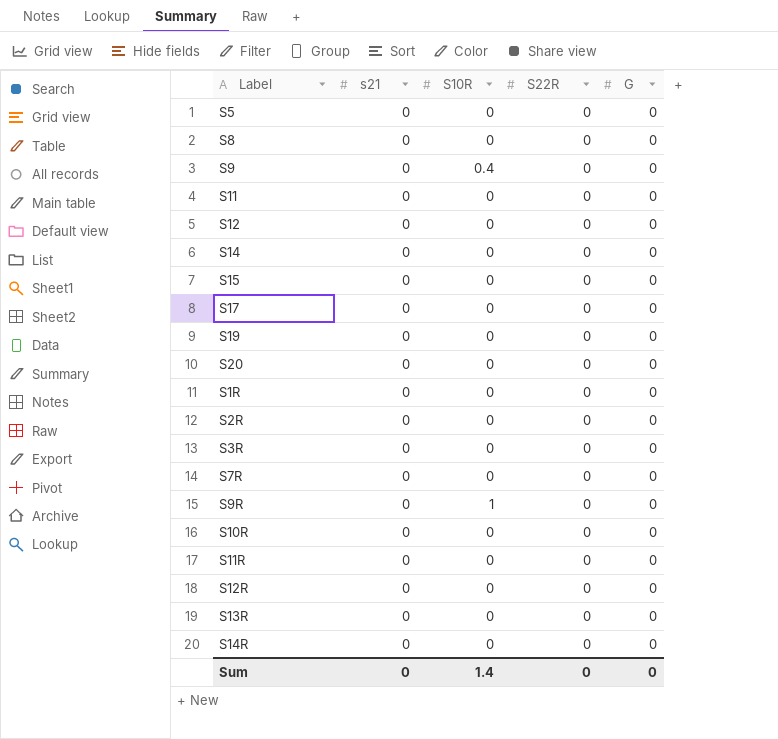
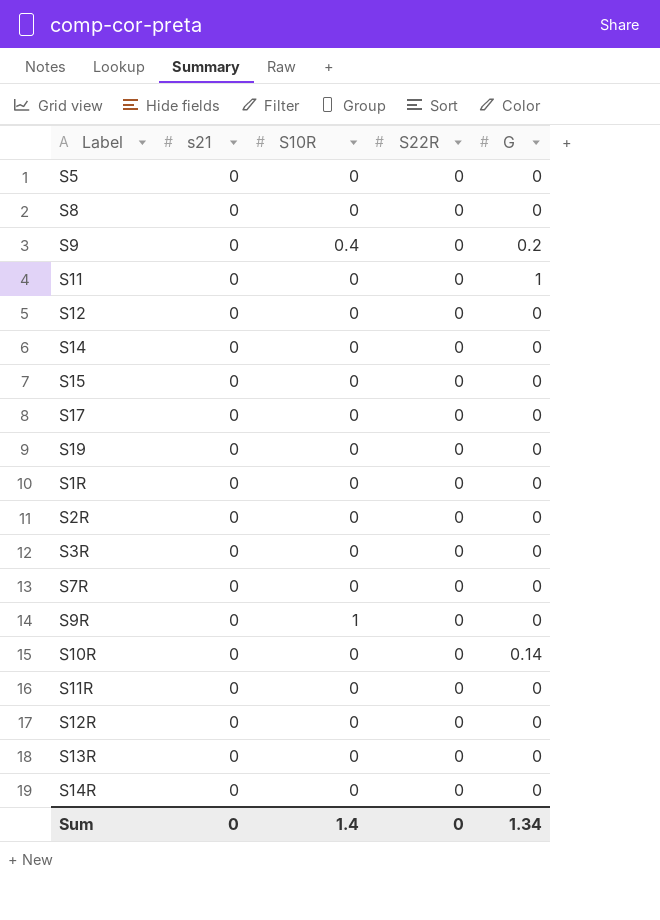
row S20: 0 | 0 | 0 | 0 -> none
S9 | G: 0 -> 0.2
S11 | G: 0 -> 1
S10R | G: 0 -> 0.14
Sum | G: 0 -> 1.34

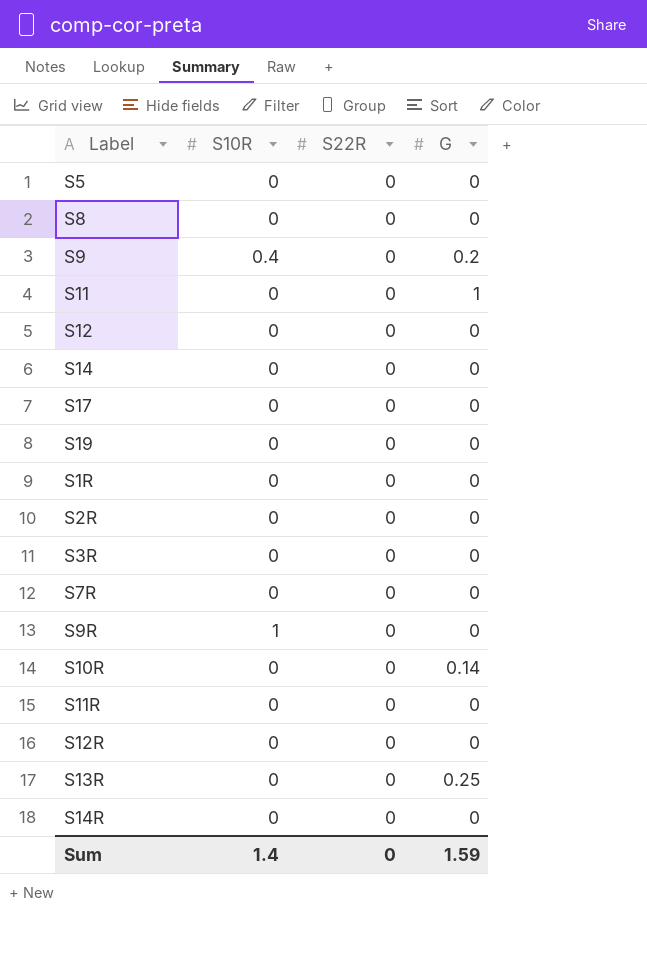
column s21 | position: 2 -> none
row S15: 0 | 0 | 0 | 0 -> none
S13R | G: 0 -> 0.25
Sum | G: 1.34 -> 1.59

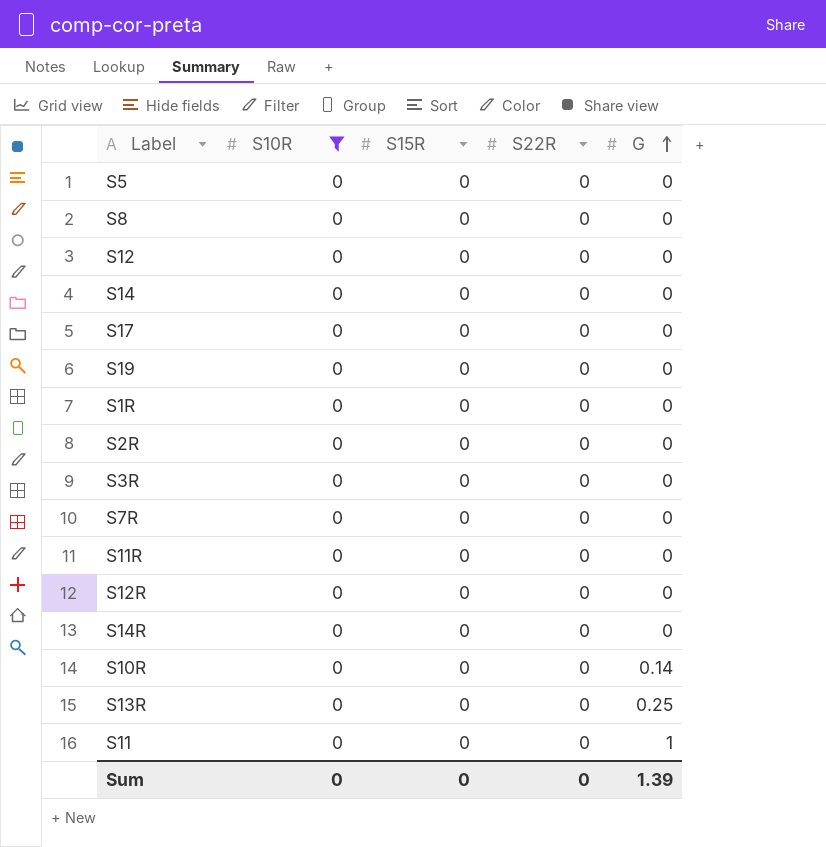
filter: none -> S10R = 0
row order: none -> G ascending
column S15R | position: none -> 3
Sum | S10R: 1.4 -> 0
Sum | G: 1.59 -> 1.39

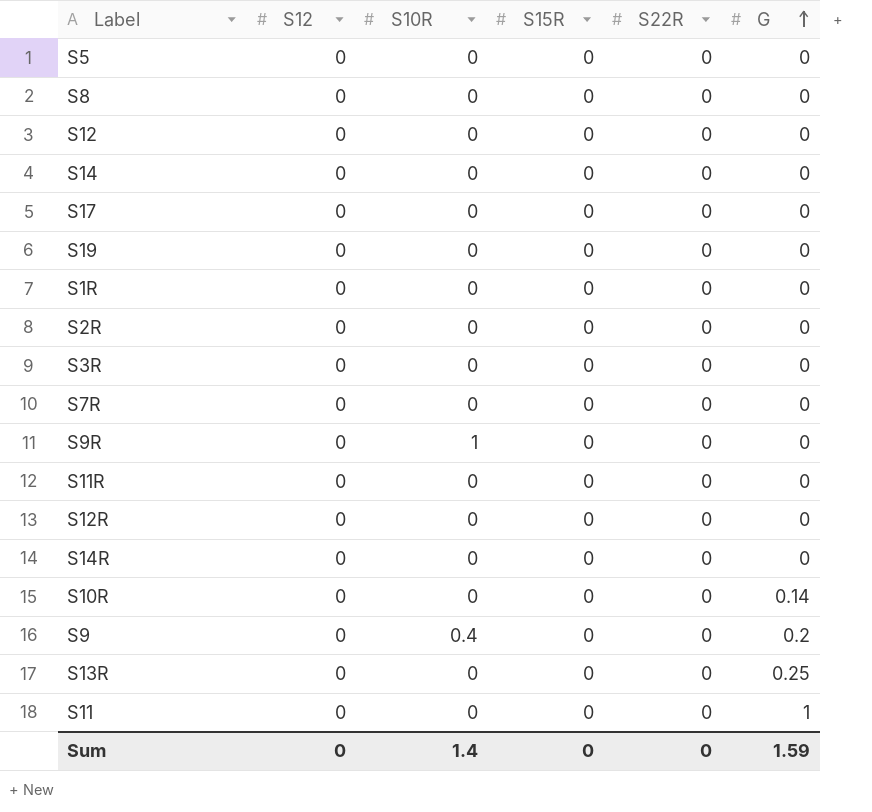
filter: S10R = 0 -> none
column S12 | position: none -> 2
Sum | S10R: 0 -> 1.4
Sum | G: 1.39 -> 1.59

